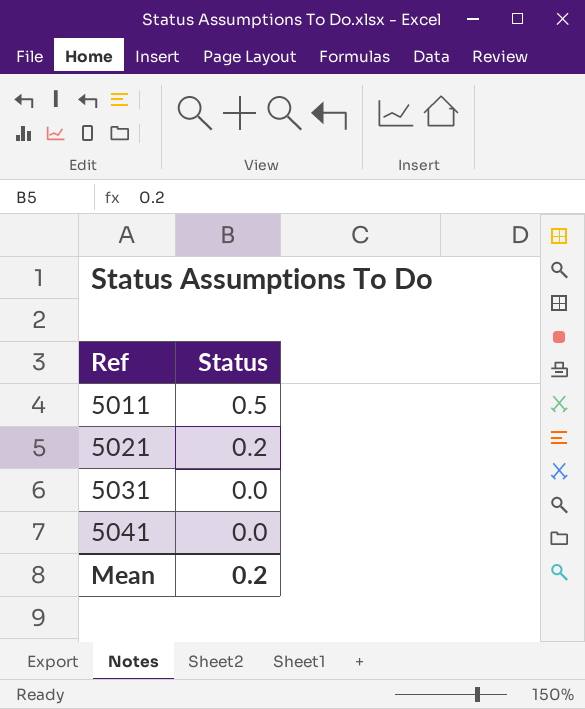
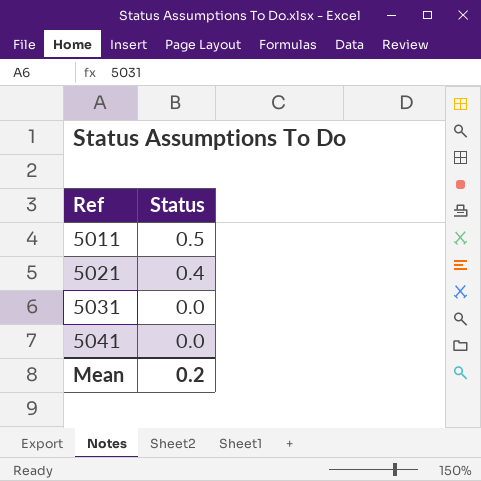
5021 | Status: 0.2 -> 0.4

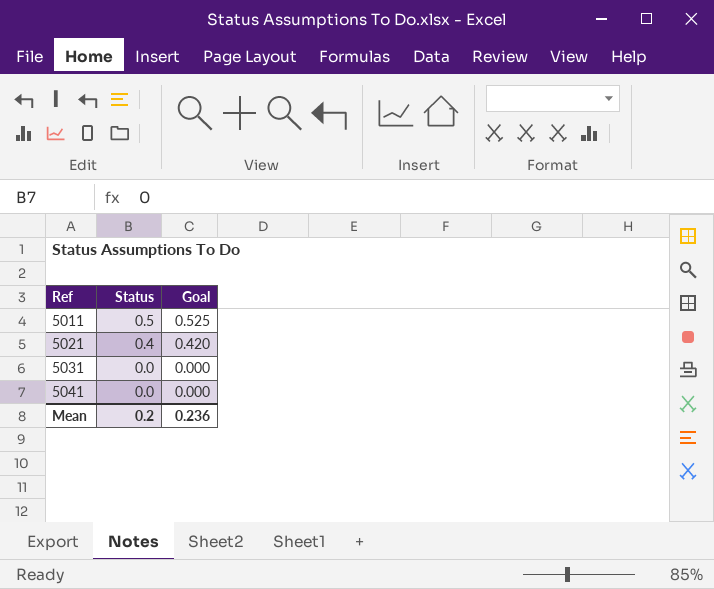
column Goal | formula: none -> [Status] * 1.05

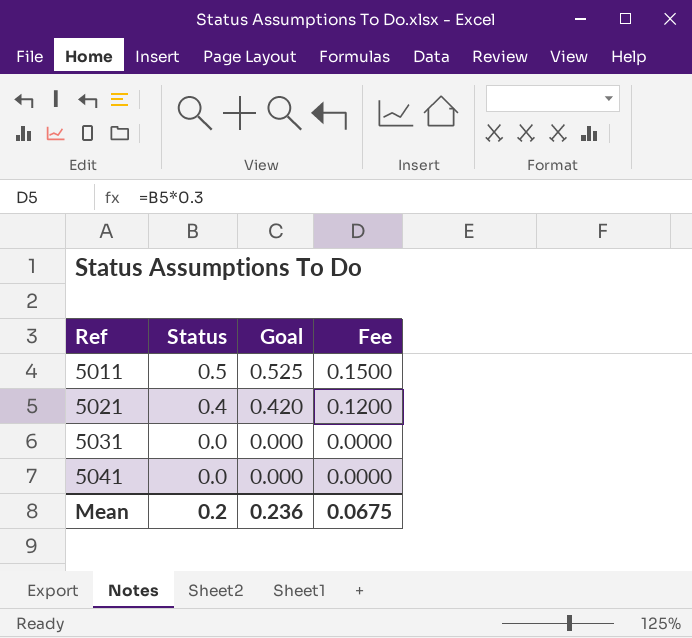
column Fee | formula: none -> [Status] * 0.3

